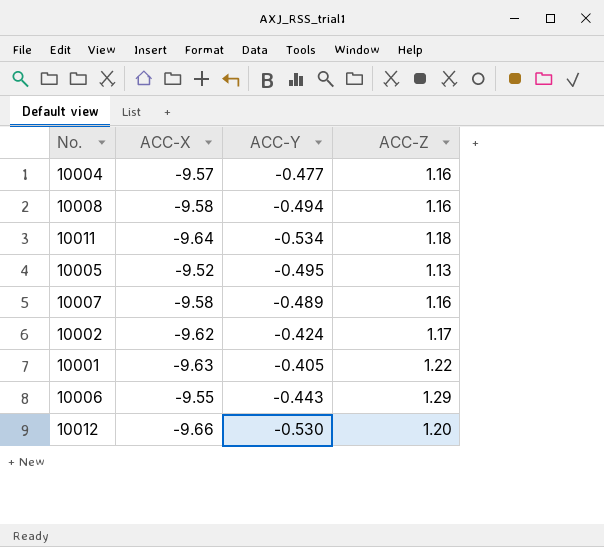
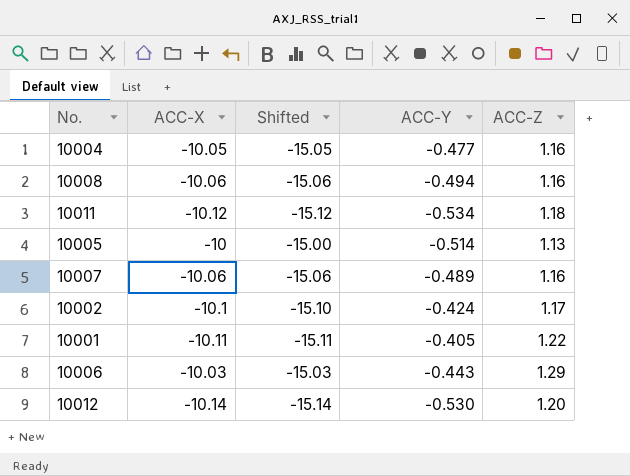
column Shifted | formula: none -> [ACC-X] - 5
10004 | ACC-X: -9.57 -> -10.05
10008 | ACC-X: -9.58 -> -10.06
10011 | ACC-X: -9.64 -> -10.12
10005 | ACC-X: -9.52 -> -10
10005 | ACC-Y: -0.495 -> -0.514
10007 | ACC-X: -9.58 -> -10.06
10002 | ACC-X: -9.62 -> -10.1
10001 | ACC-X: -9.63 -> -10.11
10006 | ACC-X: -9.55 -> -10.03
10012 | ACC-X: -9.66 -> -10.14

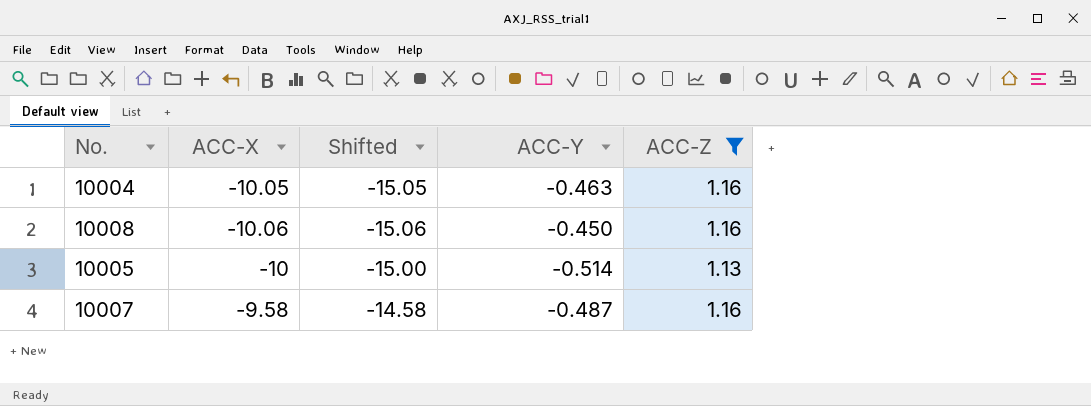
filter: none -> ACC-Z <= 1.16
10004 | ACC-Y: -0.477 -> -0.463
10008 | ACC-Y: -0.494 -> -0.450
10007 | ACC-X: -10.06 -> -9.58
10007 | Shifted: -15.06 -> -14.58
10007 | ACC-Y: -0.489 -> -0.487

